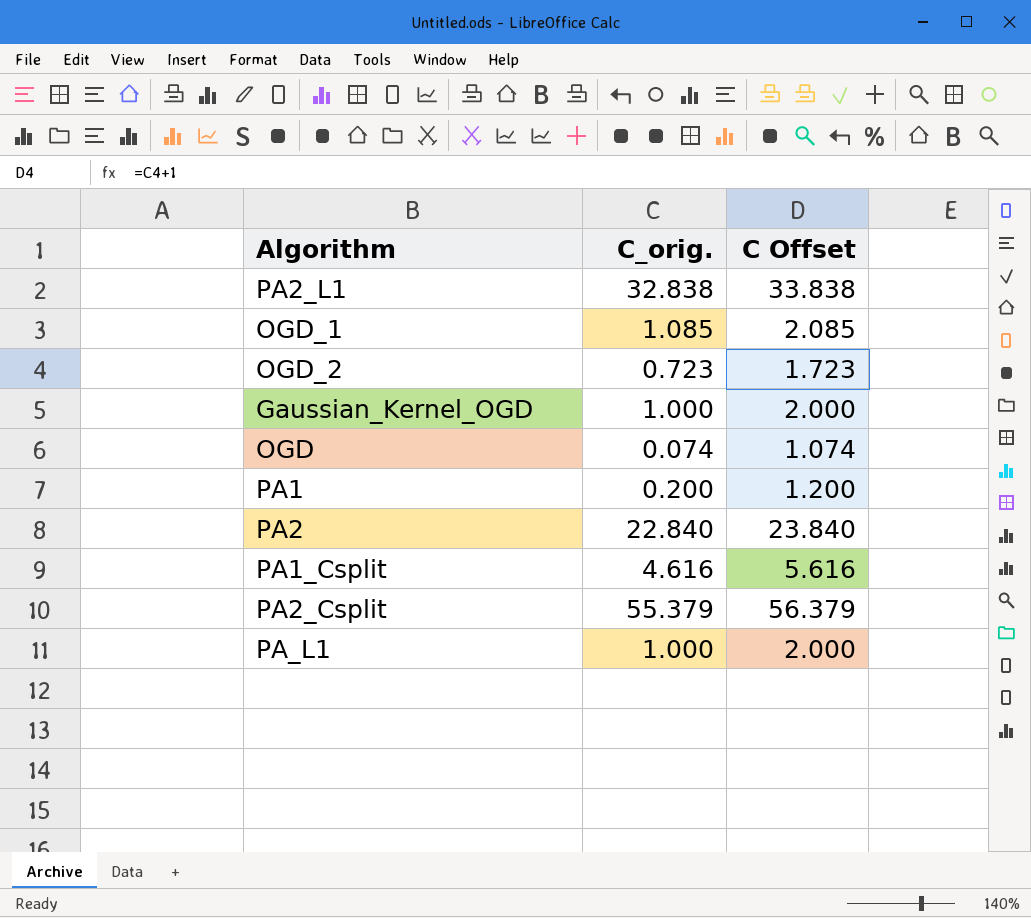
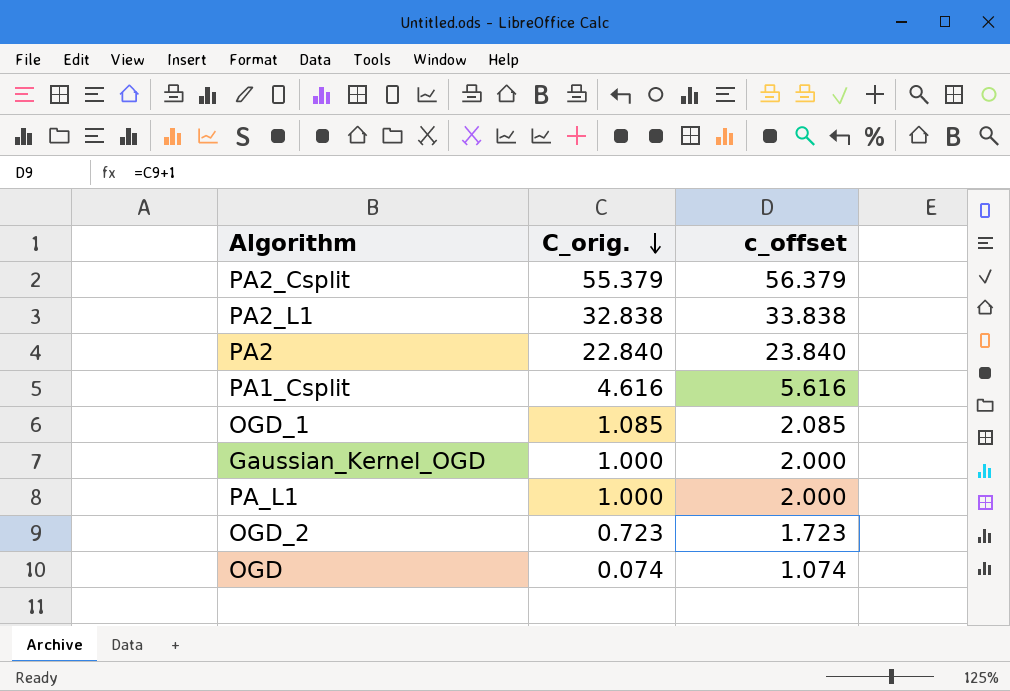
row order: none -> C_orig. descending
column name: C Offset -> c_offset
row PA1: 0.200 | 1.200 -> none

